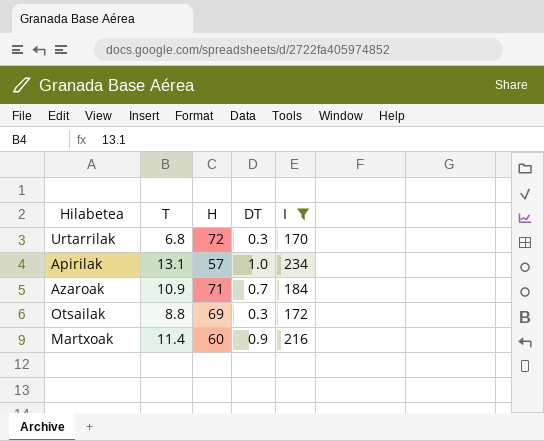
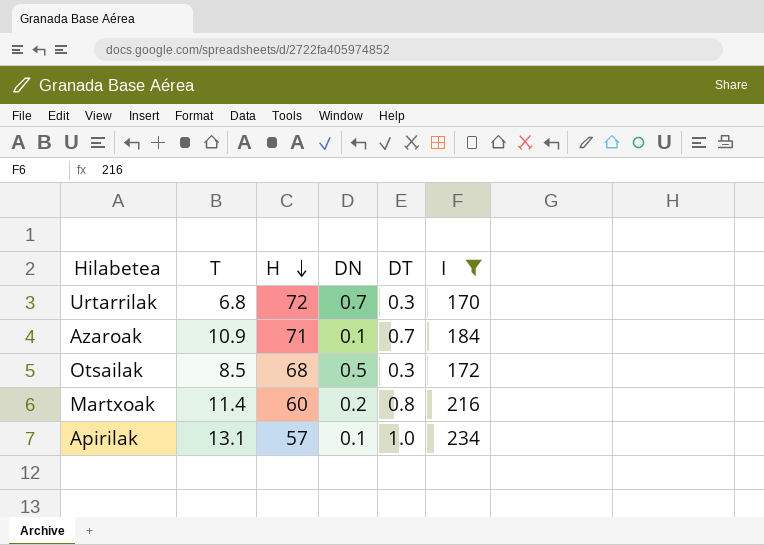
row order: none -> H descending
column DN | position: none -> 4
Otsailak | T: 8.8 -> 8.5
Otsailak | H: 69 -> 68
Martxoak | DT: 0.9 -> 0.8

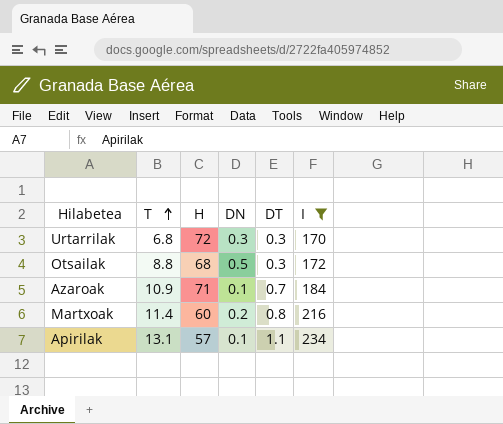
row order: H descending -> T ascending
Urtarrilak | DN: 0.7 -> 0.3
Otsailak | T: 8.5 -> 8.8
Apirilak | DT: 1.0 -> 1.1

